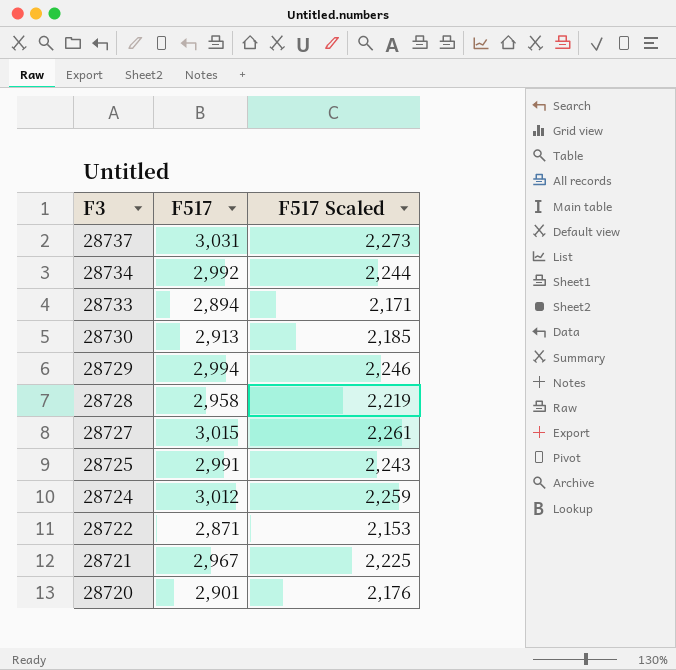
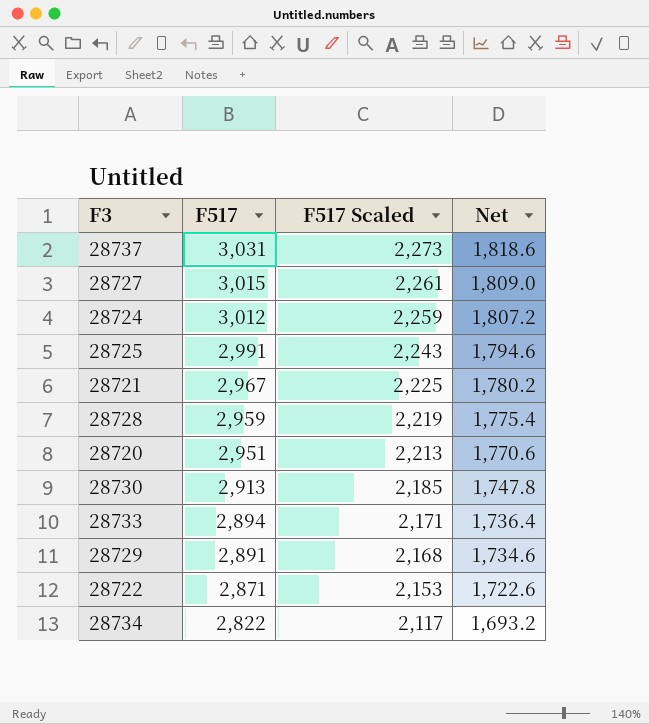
row order: F3 descending -> F517 descending
column Net | formula: none -> [F517] * 0.6
28728 | F517: 2,958 -> 2,959
28720 | F517: 2,901 -> 2,951
28720 | F517 Scaled: 2,176 -> 2,213
28729 | F517: 2,994 -> 2,891
28729 | F517 Scaled: 2,246 -> 2,168
28734 | F517: 2,992 -> 2,822
28734 | F517 Scaled: 2,244 -> 2,117

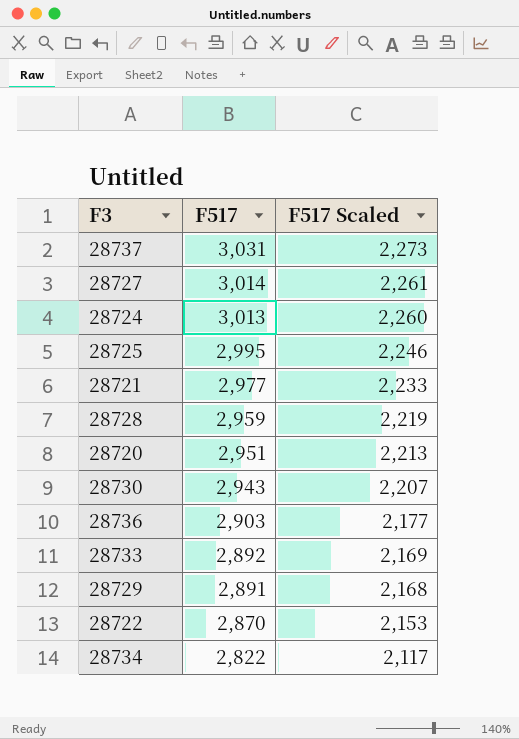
column Net | formula: [F517] * 0.6 -> none
28727 | F517: 3,015 -> 3,014
28724 | F517: 3,012 -> 3,013
28724 | F517 Scaled: 2,259 -> 2,260
28725 | F517: 2,991 -> 2,995
28725 | F517 Scaled: 2,243 -> 2,246
28721 | F517: 2,967 -> 2,977
28721 | F517 Scaled: 2,225 -> 2,233
28730 | F517: 2,913 -> 2,943
28730 | F517 Scaled: 2,185 -> 2,207
row 28736: none -> 2,903 | 2,177
28733 | F517: 2,894 -> 2,892
28733 | F517 Scaled: 2,171 -> 2,169
28722 | F517: 2,871 -> 2,870

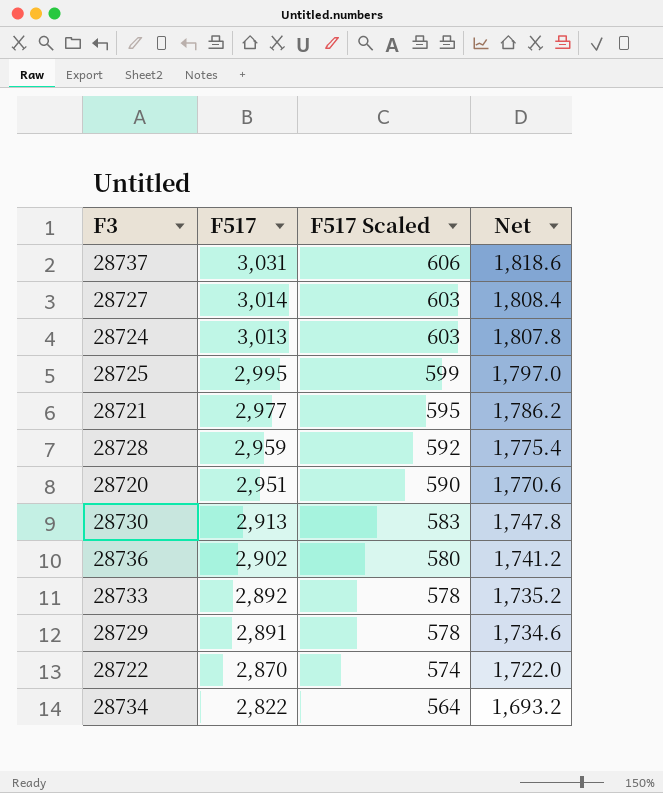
column F517 Scaled | formula: [F517] * 0.75 -> [F517] * 0.2
column Net | formula: none -> [F517] * 0.6
28730 | F517: 2,943 -> 2,913
28736 | F517: 2,903 -> 2,902

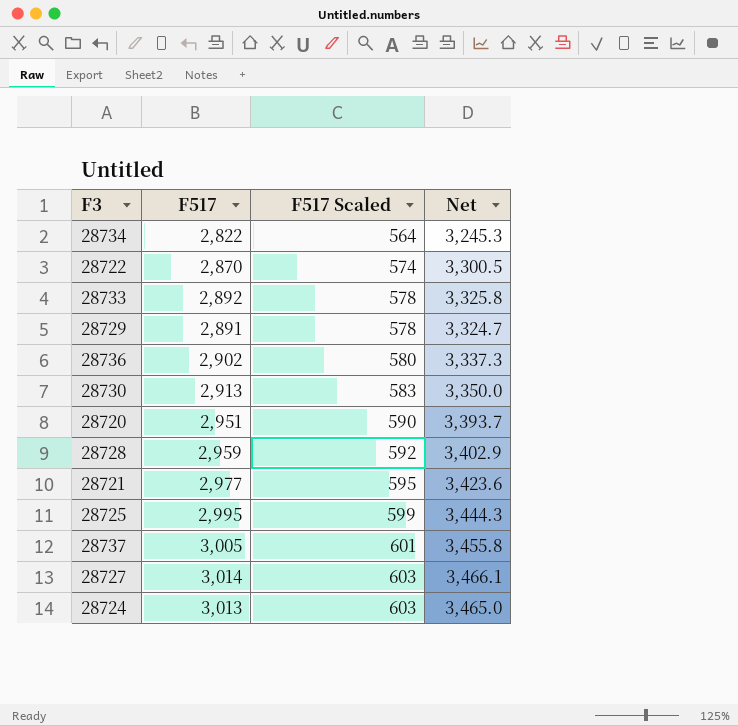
row order: F517 descending -> F517 Scaled ascending
column Net | formula: [F517] * 0.6 -> [F517] * 1.15
28737 | F517: 3,031 -> 3,005
28737 | F517 Scaled: 606 -> 601

